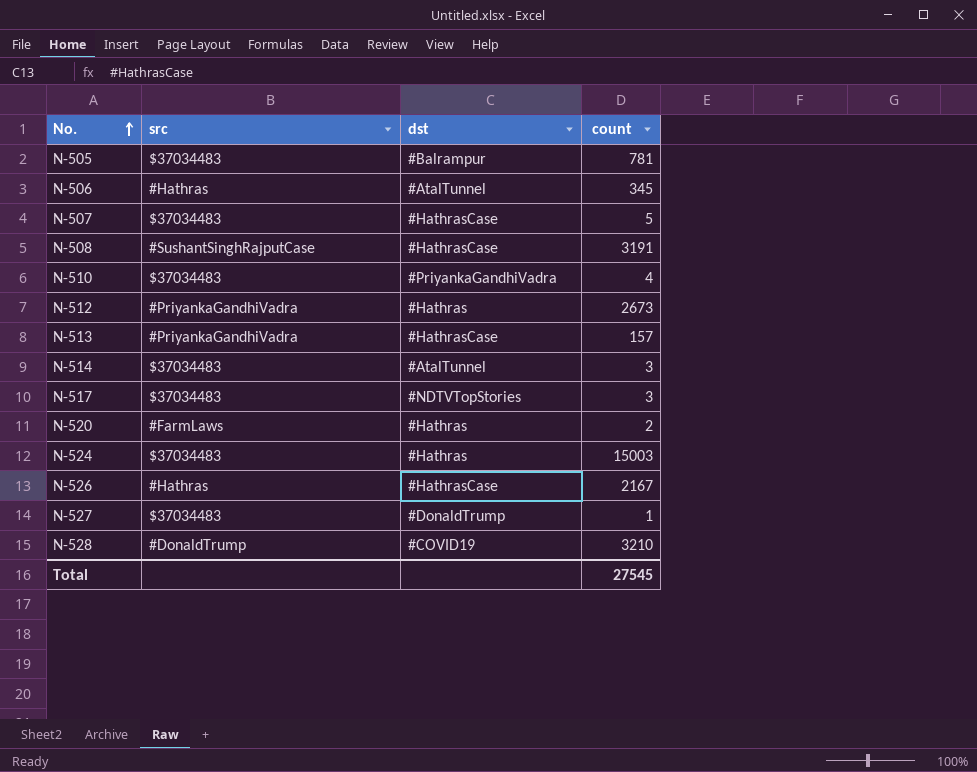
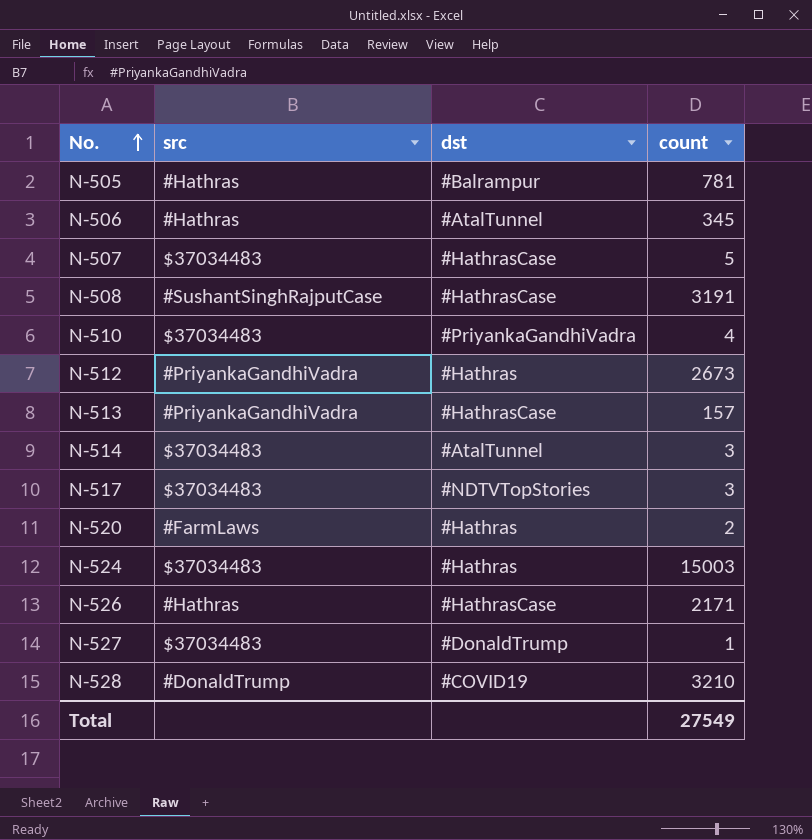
N-505 | src: $37034483 -> #Hathras
N-526 | count: 2167 -> 2171
Total | count: 27545 -> 27549

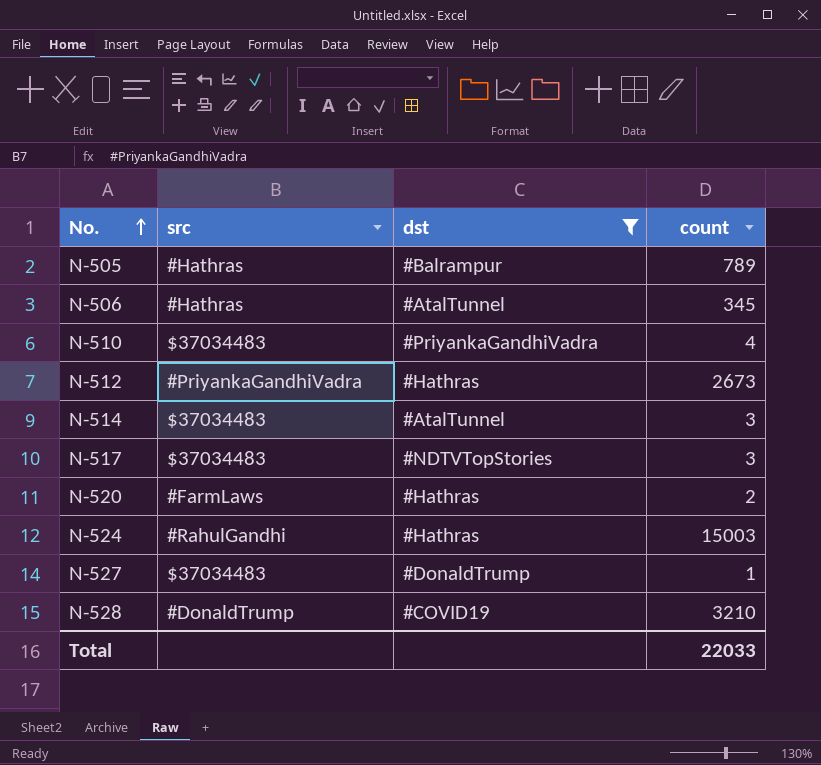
filter: none -> dst != #HathrasCase
N-505 | count: 781 -> 789
N-524 | src: $37034483 -> #RahulGandhi
Total | count: 27549 -> 22033

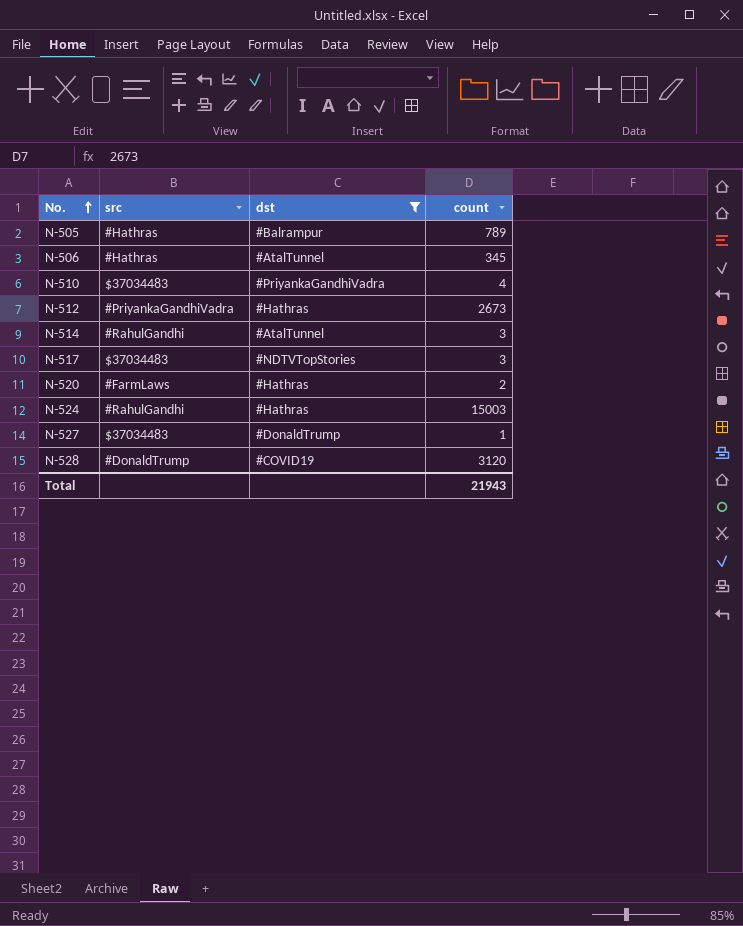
N-514 | src: $37034483 -> #RahulGandhi
N-528 | count: 3210 -> 3120
Total | count: 22033 -> 21943

